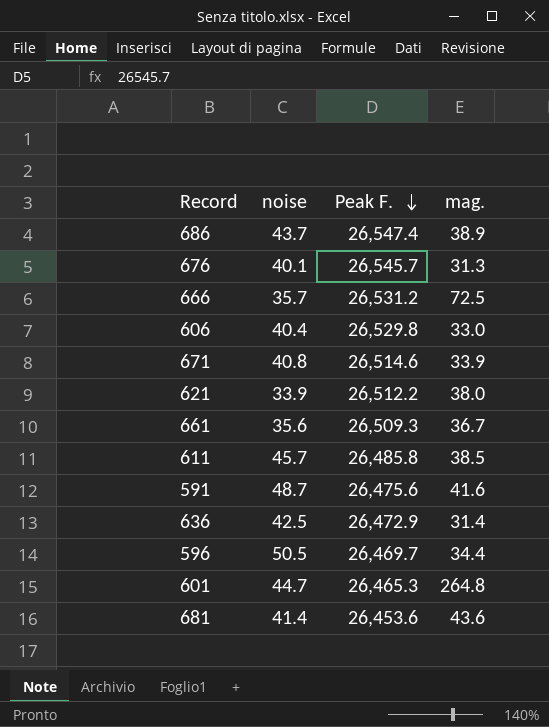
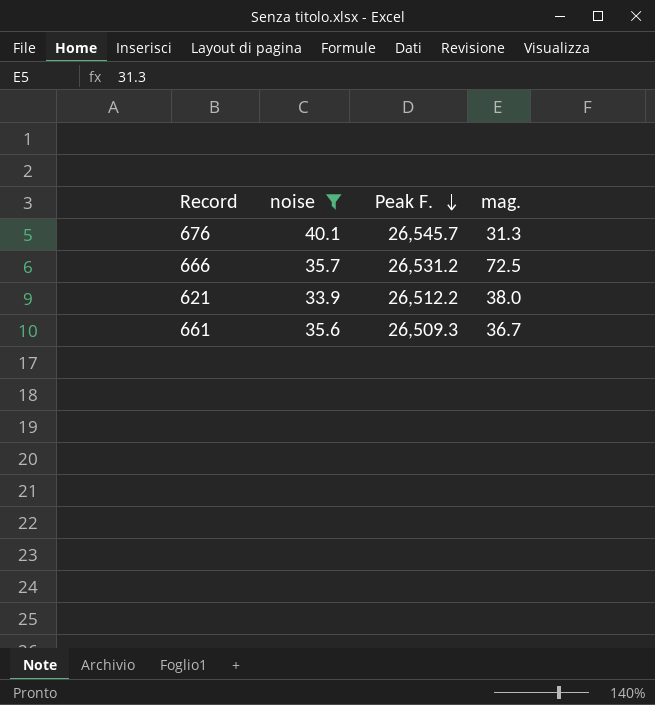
filter: none -> noise <= 40.1

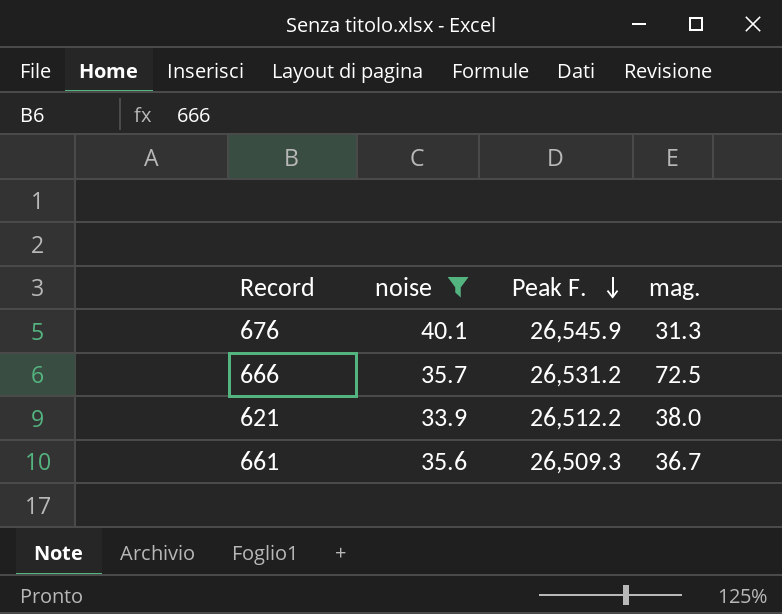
676 | Peak F.: 26,545.7 -> 26,545.9

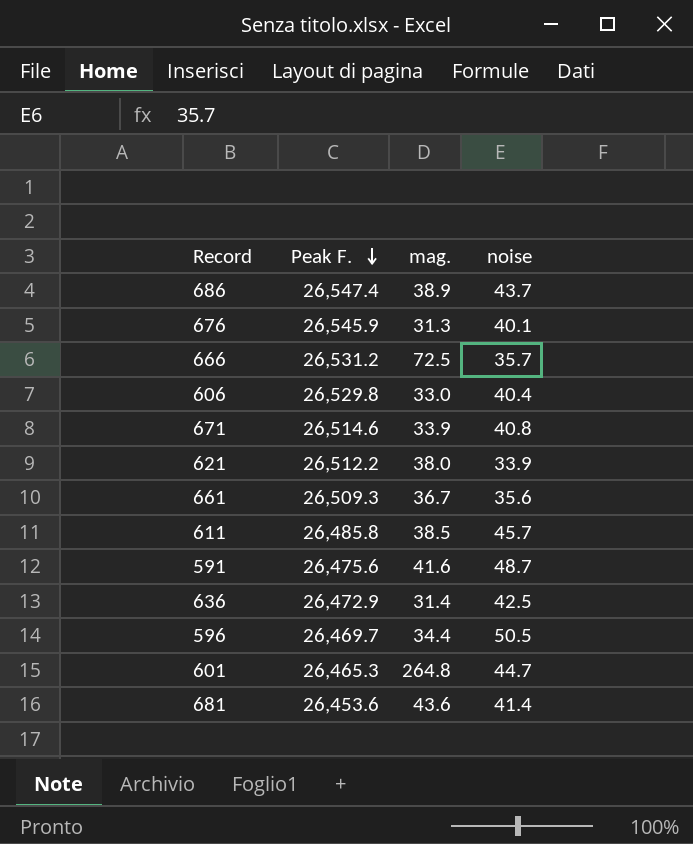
filter: noise <= 40.1 -> none
column noise | position: 2 -> 4

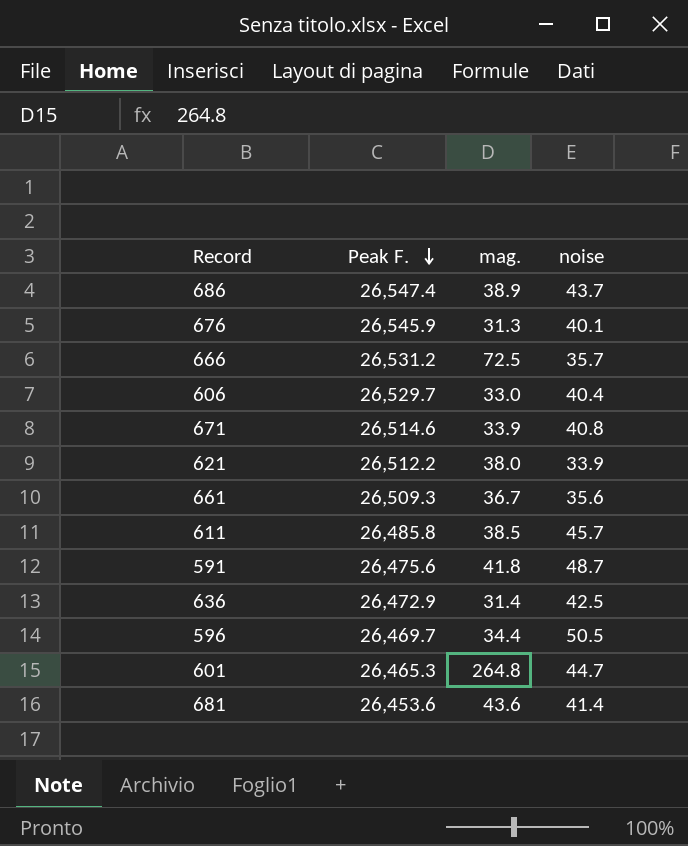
606 | Peak F.: 26,529.8 -> 26,529.7
591 | mag.: 41.6 -> 41.8

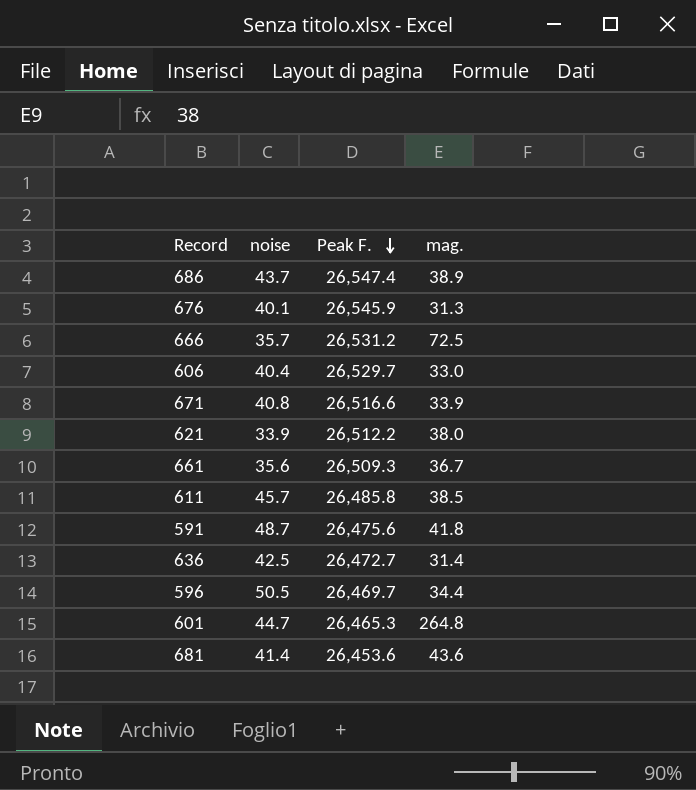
column noise | position: 4 -> 2
671 | Peak F.: 26,514.6 -> 26,516.6
636 | Peak F.: 26,472.9 -> 26,472.7

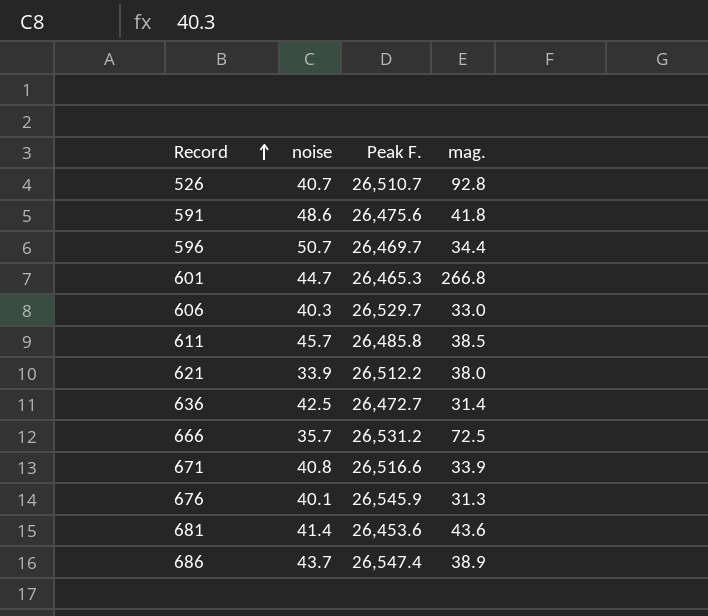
row order: Peak F. descending -> Record ascending
row 661: 35.6 | 26,509.3 | 36.7 -> none
row 526: none -> 40.7 | 26,510.7 | 92.8
591 | noise: 48.7 -> 48.6
596 | noise: 50.5 -> 50.7
601 | mag.: 264.8 -> 266.8
606 | noise: 40.4 -> 40.3

